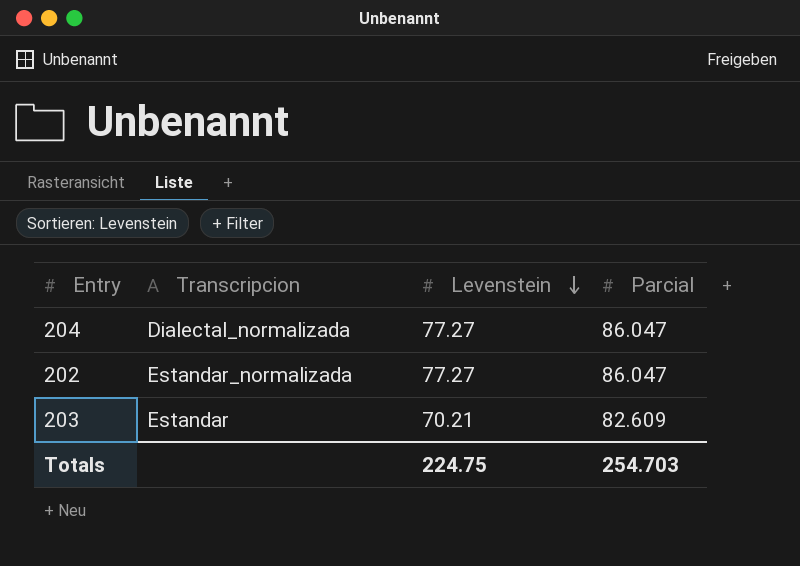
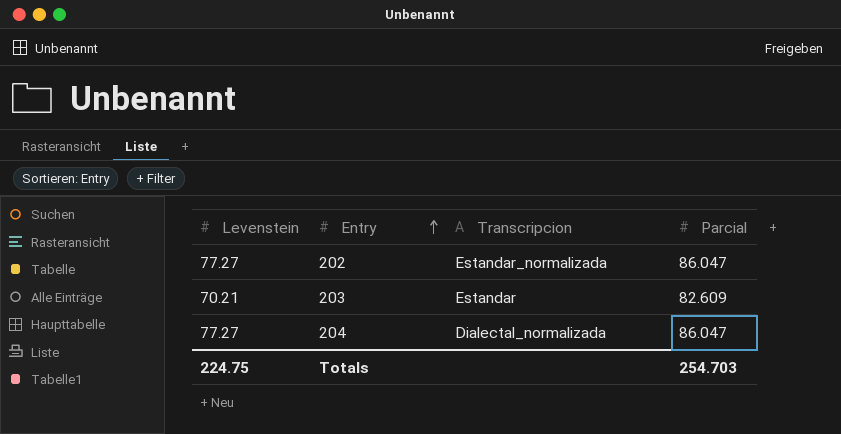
row order: Levenstein descending -> Entry ascending
column Levenstein | position: 3 -> 1

